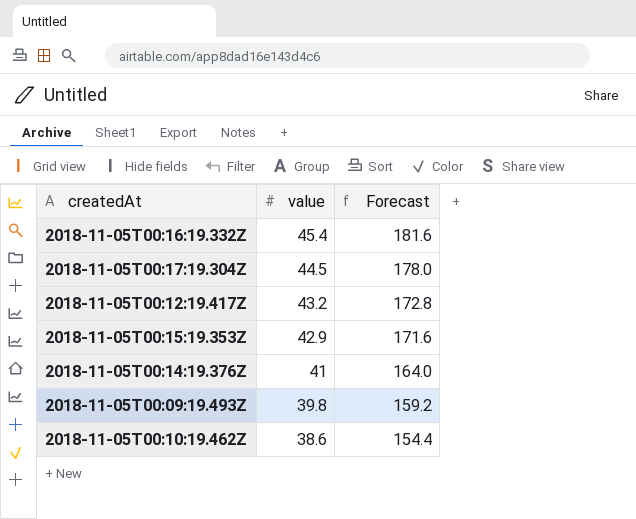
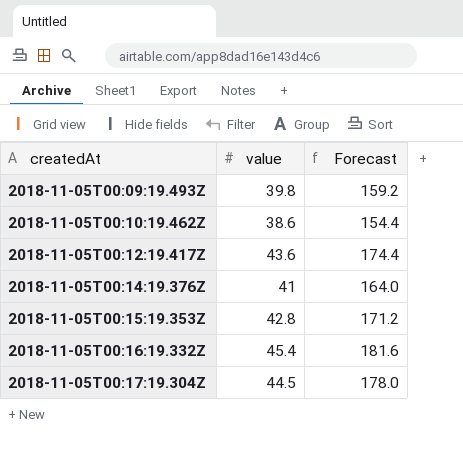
row order: value descending -> createdAt ascending
2018-11-05T00:12:19.417Z | value: 43.2 -> 43.6
2018-11-05T00:12:19.417Z | Forecast: 172.8 -> 174.4
2018-11-05T00:15:19.353Z | value: 42.9 -> 42.8
2018-11-05T00:15:19.353Z | Forecast: 171.6 -> 171.2

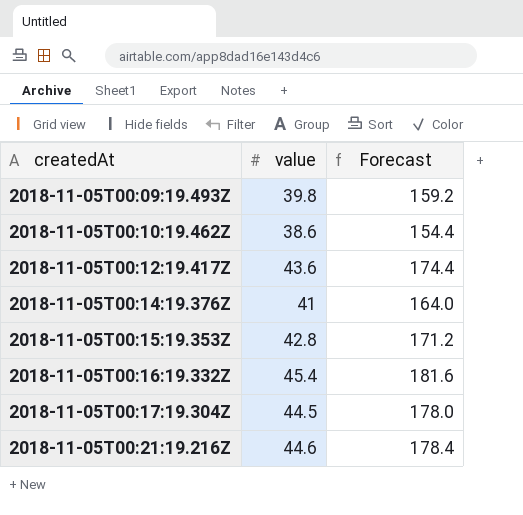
row 2018-11-05T00:21:19.216Z: none -> 44.6 | 178.4

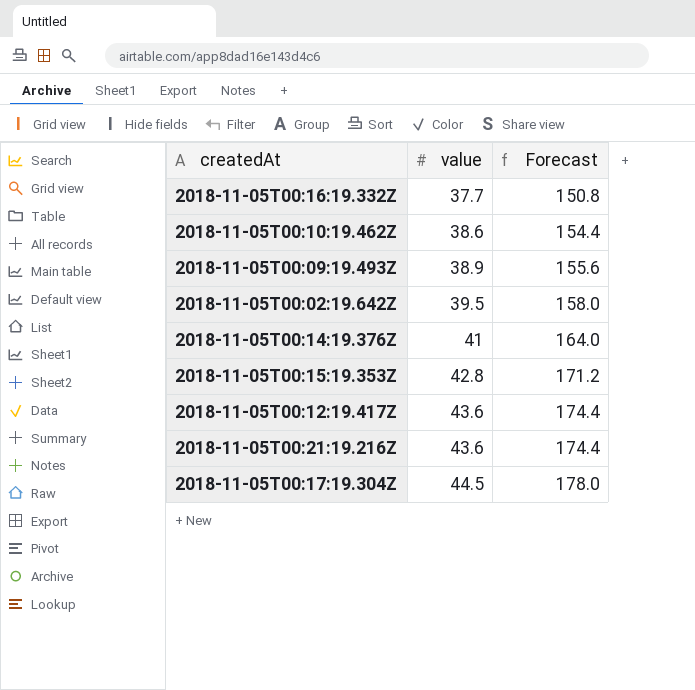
row order: createdAt ascending -> value ascending
2018-11-05T00:16:19.332Z | value: 45.4 -> 37.7
2018-11-05T00:16:19.332Z | Forecast: 181.6 -> 150.8
2018-11-05T00:09:19.493Z | value: 39.8 -> 38.9
2018-11-05T00:09:19.493Z | Forecast: 159.2 -> 155.6
row 2018-11-05T00:02:19.642Z: none -> 39.5 | 158.0
2018-11-05T00:21:19.216Z | value: 44.6 -> 43.6
2018-11-05T00:21:19.216Z | Forecast: 178.4 -> 174.4

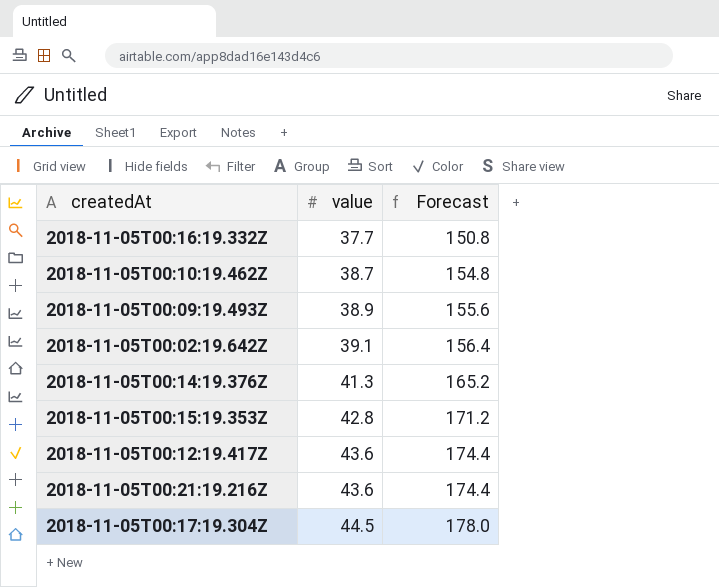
2018-11-05T00:10:19.462Z | value: 38.6 -> 38.7
2018-11-05T00:10:19.462Z | Forecast: 154.4 -> 154.8
2018-11-05T00:02:19.642Z | value: 39.5 -> 39.1
2018-11-05T00:02:19.642Z | Forecast: 158.0 -> 156.4
2018-11-05T00:14:19.376Z | value: 41 -> 41.3
2018-11-05T00:14:19.376Z | Forecast: 164.0 -> 165.2

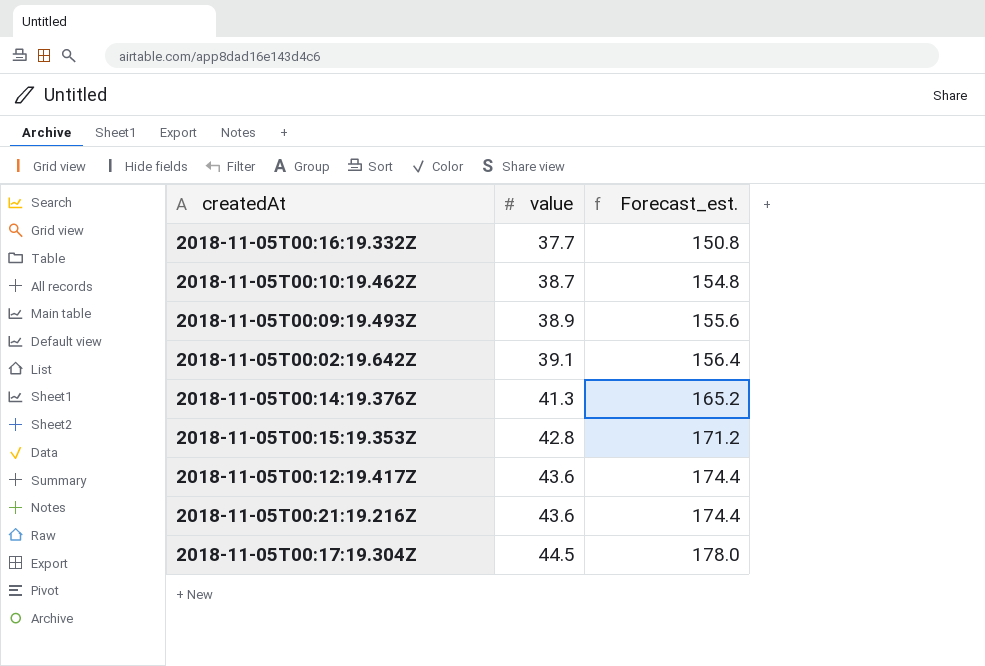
column name: Forecast -> Forecast_est.

